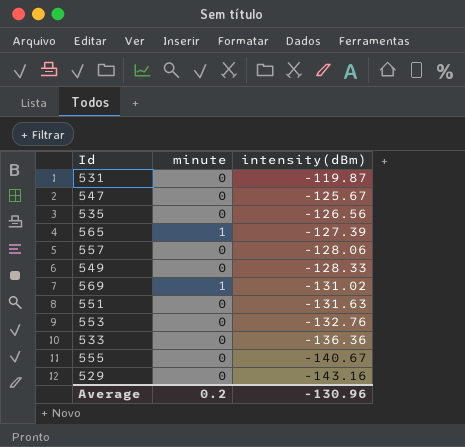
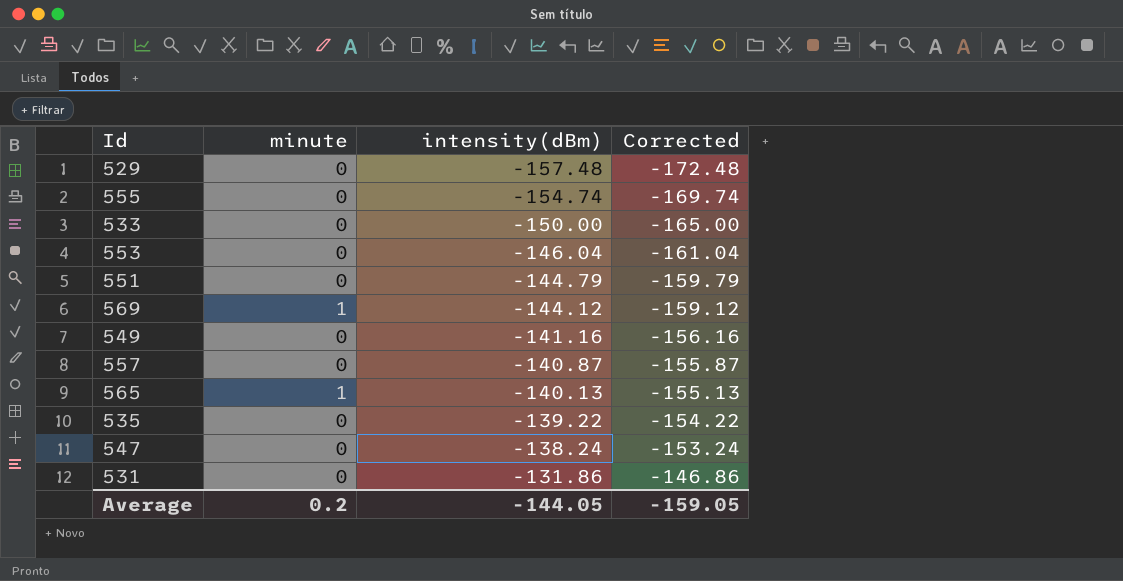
row order: intensity(dBm) descending -> intensity(dBm) ascending
column Corrected | formula: none -> [intensity(dBm)] - 15
529 | intensity(dBm): -143.16 -> -157.48
555 | intensity(dBm): -140.67 -> -154.74
533 | intensity(dBm): -136.36 -> -150.00
553 | intensity(dBm): -132.76 -> -146.04
551 | intensity(dBm): -131.63 -> -144.79
569 | intensity(dBm): -131.02 -> -144.12
549 | intensity(dBm): -128.33 -> -141.16
557 | intensity(dBm): -128.06 -> -140.87
565 | intensity(dBm): -127.39 -> -140.13
535 | intensity(dBm): -126.56 -> -139.22
547 | intensity(dBm): -125.67 -> -138.24
531 | intensity(dBm): -119.87 -> -131.86
Average | intensity(dBm): -130.96 -> -144.05

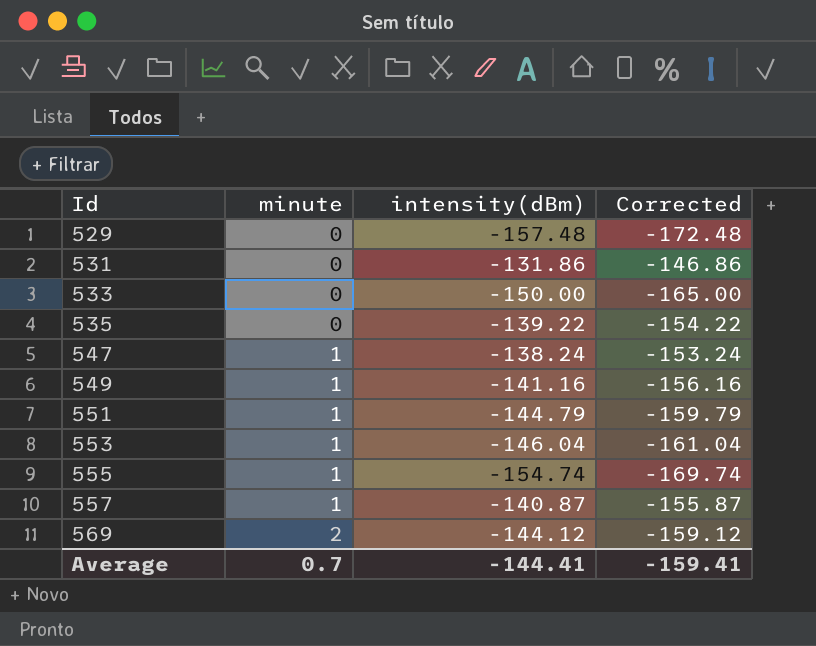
row order: intensity(dBm) ascending -> Id ascending
row 565: 1 | -140.13 | -155.13 -> none
547 | minute: 0 -> 1
549 | minute: 0 -> 1
551 | minute: 0 -> 1
553 | minute: 0 -> 1
555 | minute: 0 -> 1
557 | minute: 0 -> 1
569 | minute: 1 -> 2
Average | minute: 0.2 -> 0.7
Average | intensity(dBm): -144.05 -> -144.41
Average | Corrected: -159.05 -> -159.41

